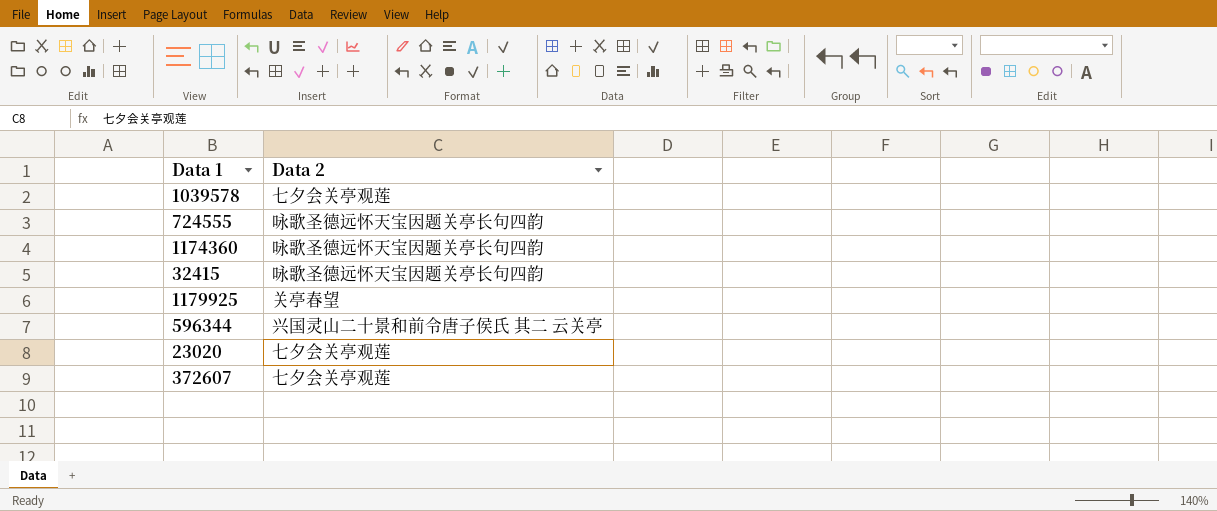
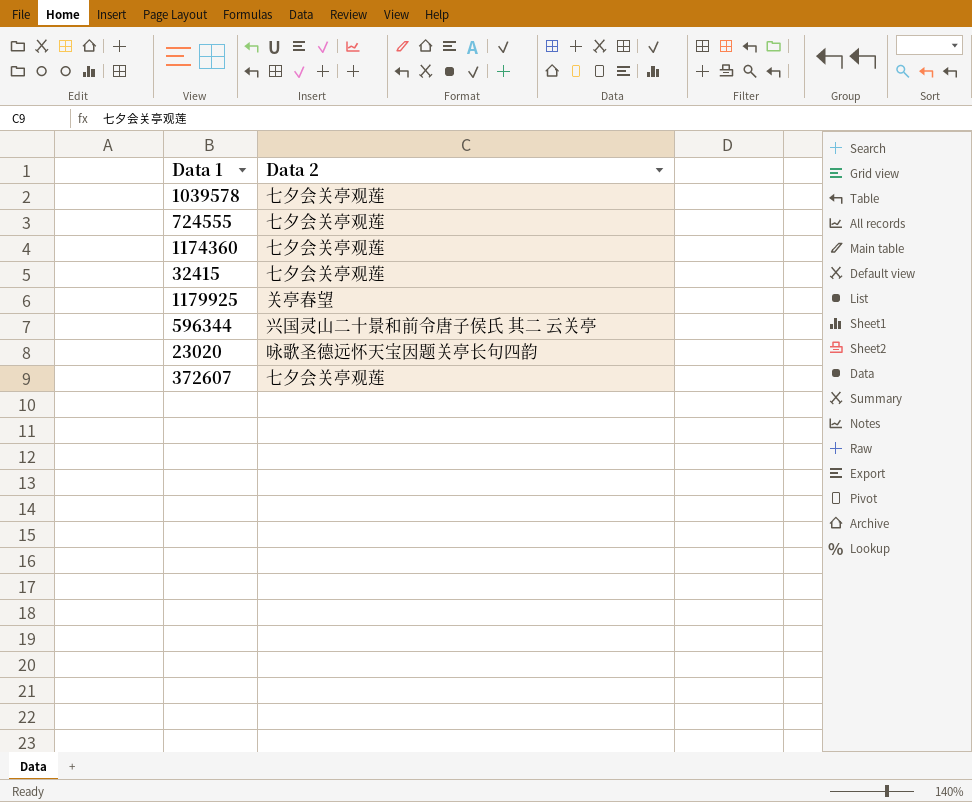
724555 | Data 2: 咏歌圣德远怀天宝因题关亭长句四韵 -> 七夕会关亭观莲
1174360 | Data 2: 咏歌圣德远怀天宝因题关亭长句四韵 -> 七夕会关亭观莲
32415 | Data 2: 咏歌圣德远怀天宝因题关亭长句四韵 -> 七夕会关亭观莲
23020 | Data 2: 七夕会关亭观莲 -> 咏歌圣德远怀天宝因题关亭长句四韵

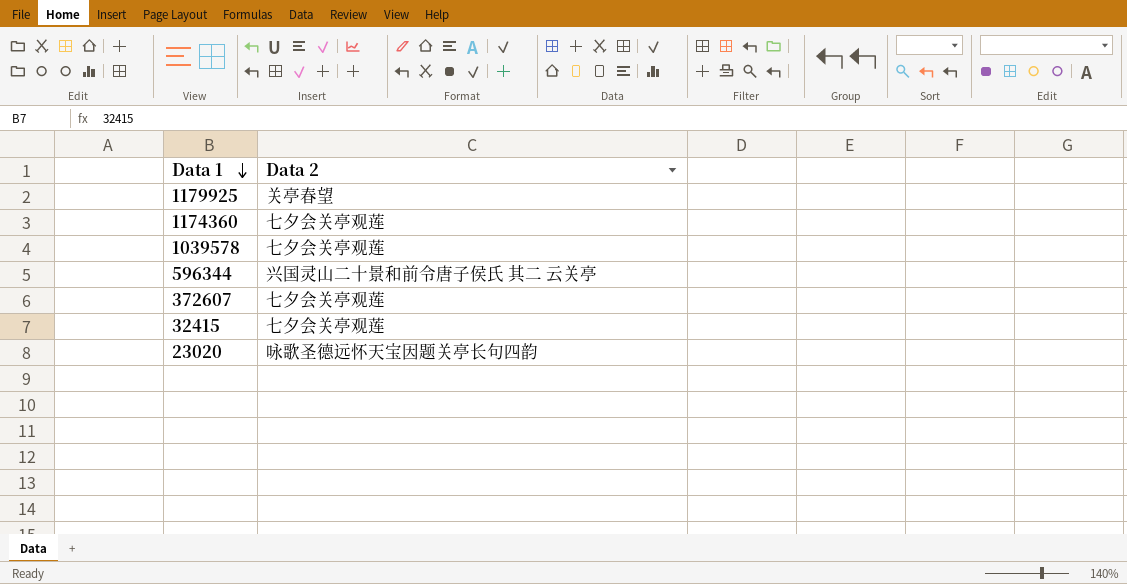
row order: none -> Data 1 descending
row 724555: 七夕会关亭观莲 -> none

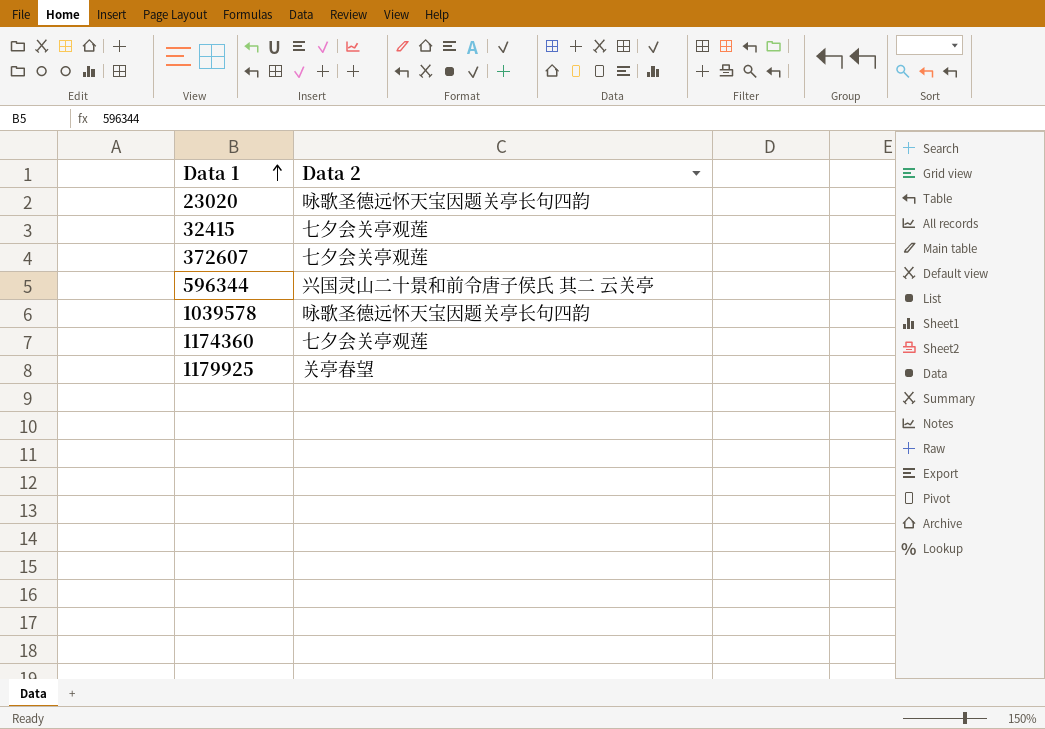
row order: Data 1 descending -> Data 1 ascending
1039578 | Data 2: 七夕会关亭观莲 -> 咏歌圣德远怀天宝因题关亭长句四韵

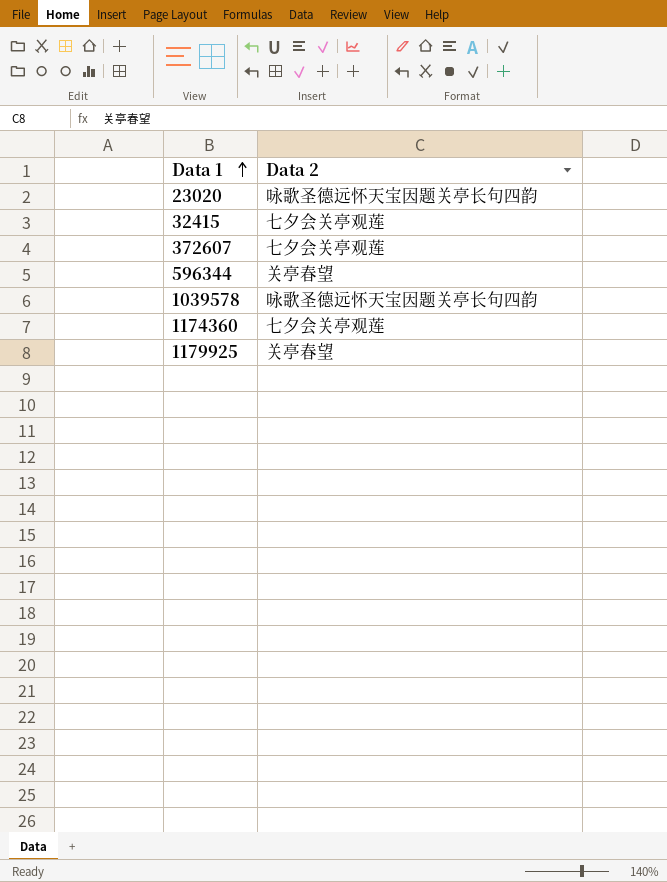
596344 | Data 2: 兴国灵山二十景和前令唐子侯氏 其二 云关亭 -> 关亭春望

